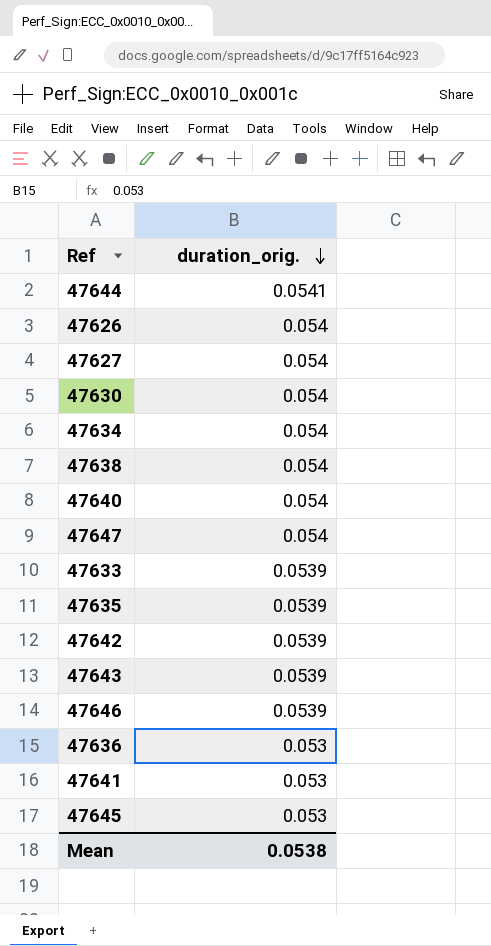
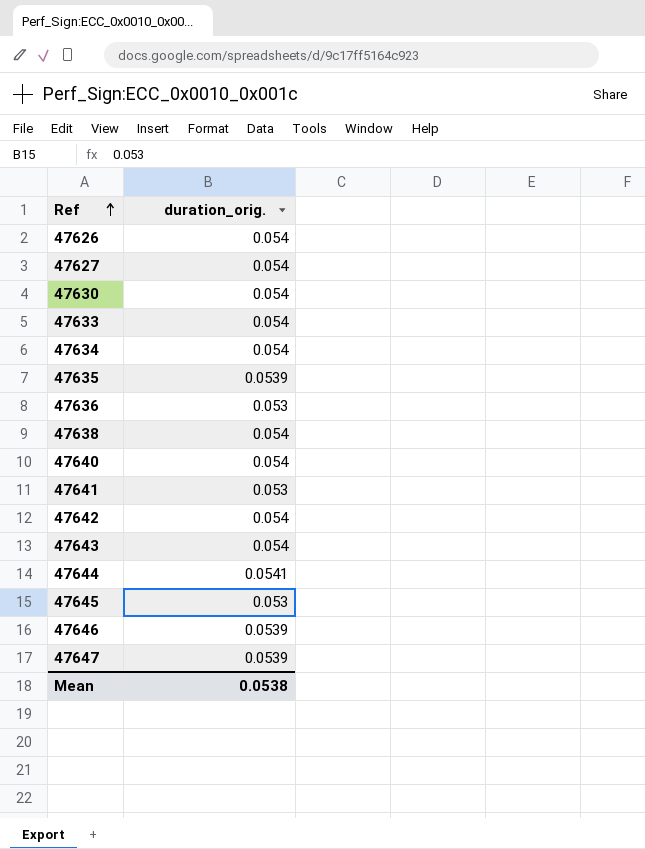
row order: duration_orig. descending -> Ref ascending
47633 | duration_orig.: 0.0539 -> 0.054
47642 | duration_orig.: 0.0539 -> 0.054
47643 | duration_orig.: 0.0539 -> 0.054
47647 | duration_orig.: 0.054 -> 0.0539

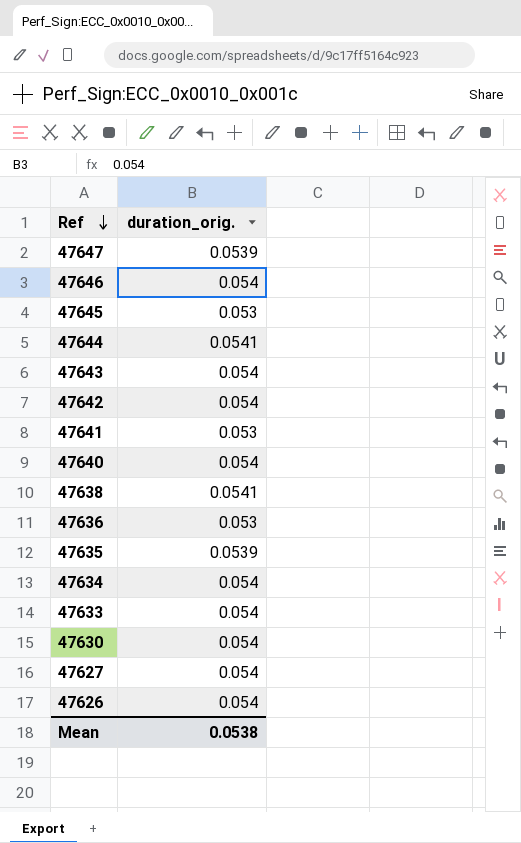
row order: Ref ascending -> Ref descending
47646 | duration_orig.: 0.0539 -> 0.054
47638 | duration_orig.: 0.054 -> 0.0541

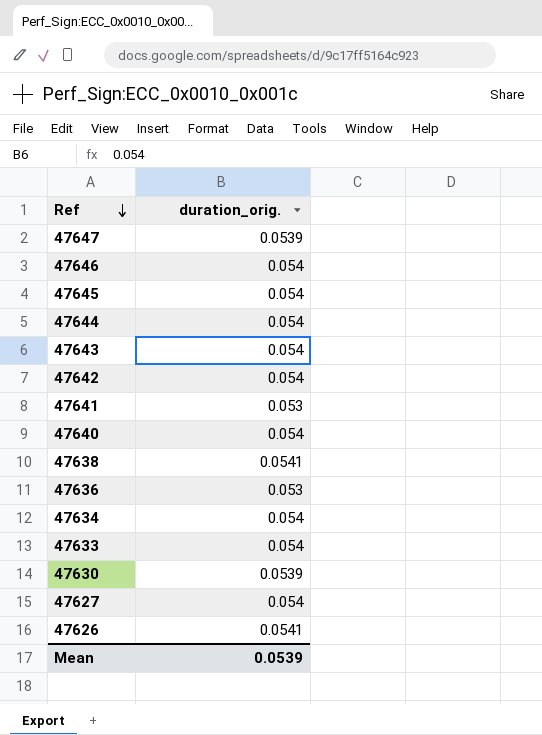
row 47635: 0.0539 -> none
47645 | duration_orig.: 0.053 -> 0.054
47644 | duration_orig.: 0.0541 -> 0.054
47630 | duration_orig.: 0.054 -> 0.0539
47626 | duration_orig.: 0.054 -> 0.0541
Mean | duration_orig.: 0.0538 -> 0.0539

